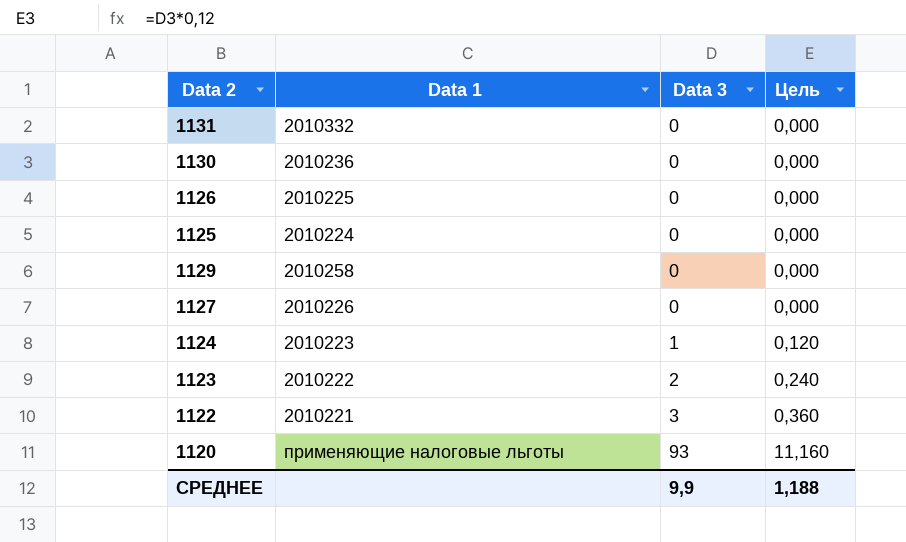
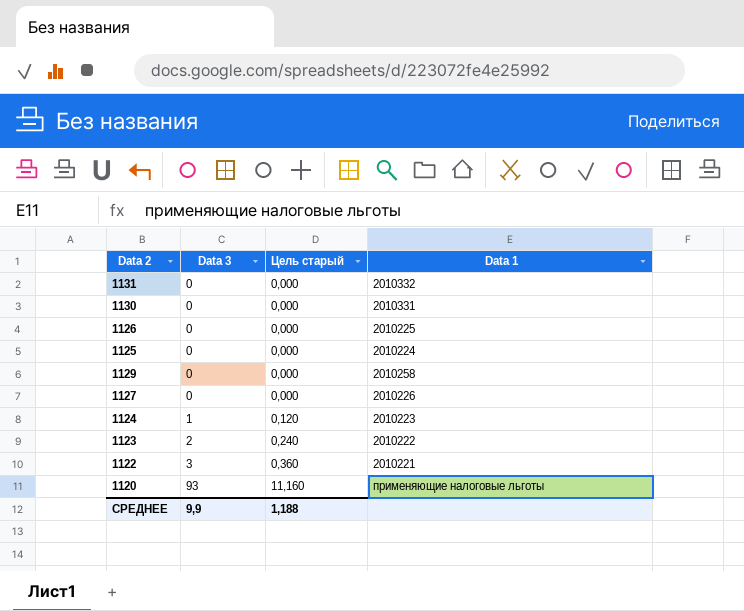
column name: Цель -> Цель старый
column Data 1 | position: 2 -> 4
1130 | Data 1: 2010236 -> 2010331

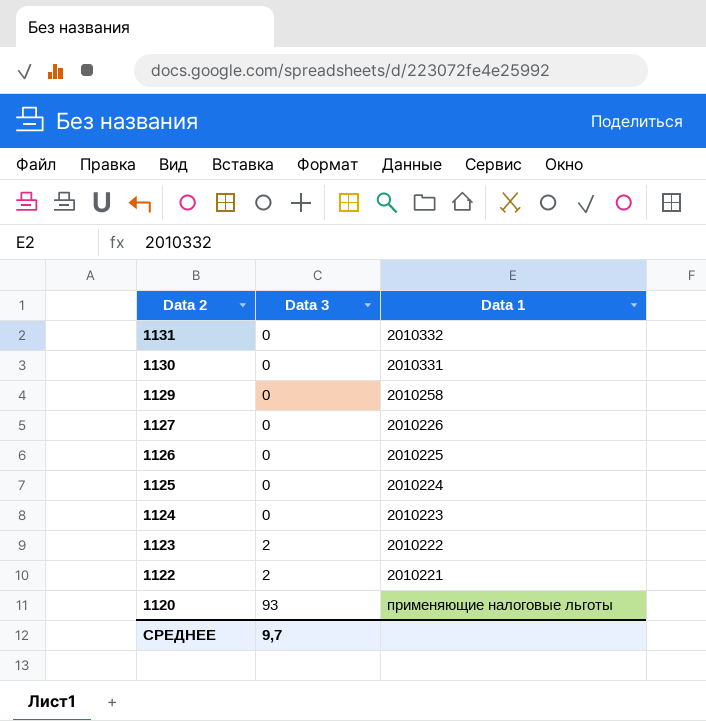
row order: Data 3 ascending -> Data 2 descending
column Цель старый | formula: [Data 3] * 0,12 -> none
1124 | Data 3: 1 -> 0
1122 | Data 3: 3 -> 2
СРЕДНЕЕ | Data 3: 9,9 -> 9,7

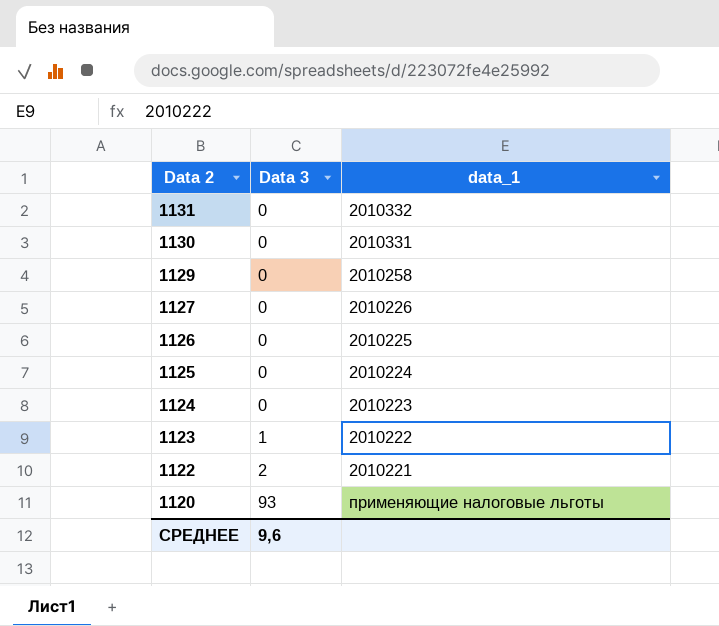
column name: Data 1 -> data_1
1123 | Data 3: 2 -> 1
СРЕДНЕЕ | Data 3: 9,7 -> 9,6

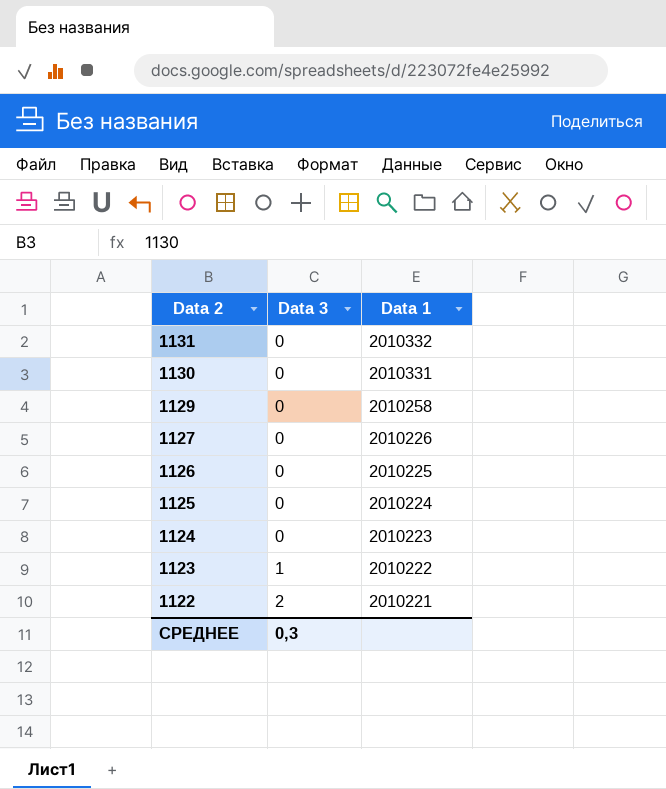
column name: data_1 -> Data 1
row 1120: 93 | применяющие налоговые льготы -> none
СРЕДНЕЕ | Data 3: 9,6 -> 0,3

